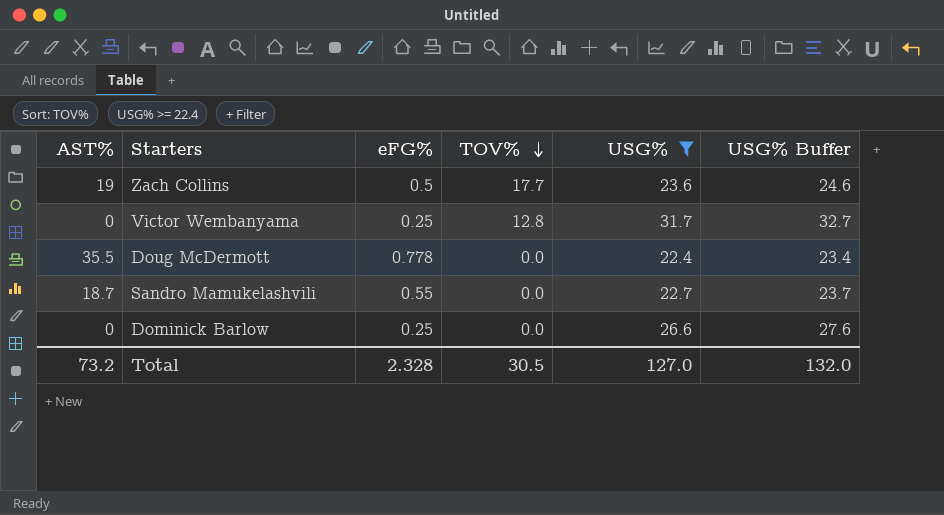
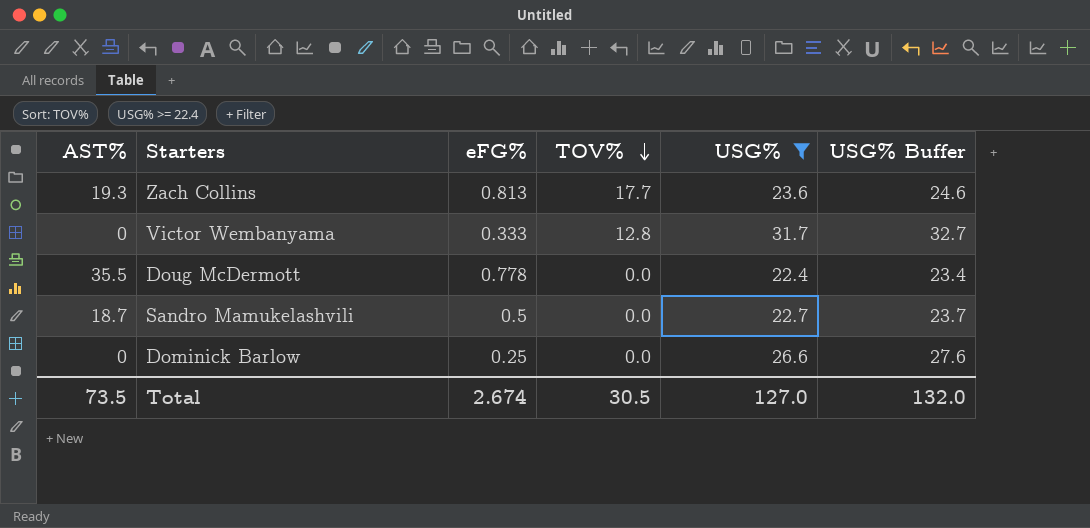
Zach Collins | AST%: 19 -> 19.3
Zach Collins | eFG%: 0.5 -> 0.813
Victor Wembanyama | eFG%: 0.25 -> 0.333
Sandro Mamukelashvili | eFG%: 0.55 -> 0.5
Total | AST%: 73.2 -> 73.5
Total | eFG%: 2.328 -> 2.674

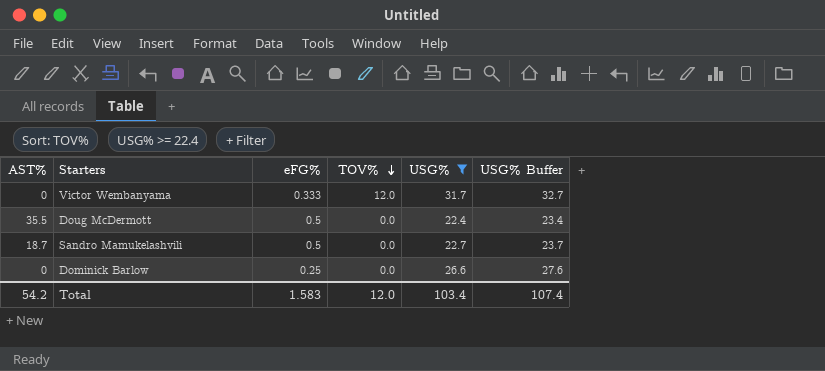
row Zach Collins: 19.3 | 0.813 | 17.7 | 23.6 | 24.6 -> none
Victor Wembanyama | TOV%: 12.8 -> 12.0
Doug McDermott | eFG%: 0.778 -> 0.5
Total | AST%: 73.5 -> 54.2
Total | eFG%: 2.674 -> 1.583
Total | TOV%: 30.5 -> 12.0
Total | USG%: 127.0 -> 103.4
Total | USG% Buffer: 132.0 -> 107.4

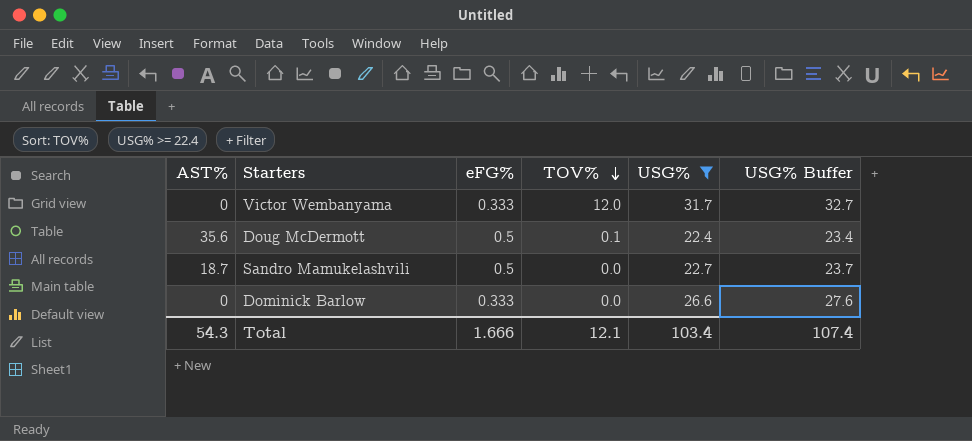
Doug McDermott | AST%: 35.5 -> 35.6
Doug McDermott | TOV%: 0.0 -> 0.1
Dominick Barlow | eFG%: 0.25 -> 0.333
Total | AST%: 54.2 -> 54.3
Total | eFG%: 1.583 -> 1.666
Total | TOV%: 12.0 -> 12.1

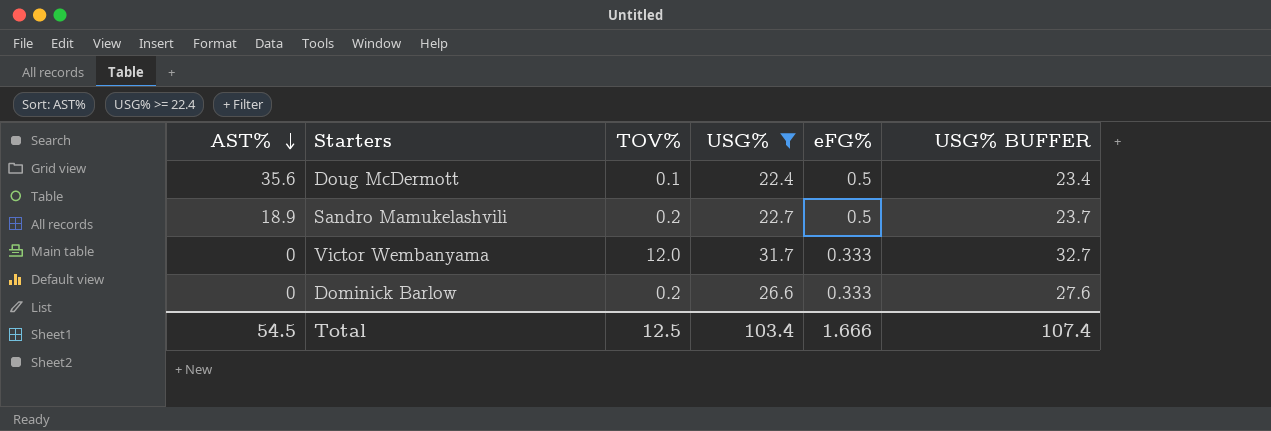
row order: TOV% descending -> AST% descending
column eFG% | position: 3 -> 5
column name: USG% Buffer -> USG% BUFFER
Sandro Mamukelashvili | AST%: 18.7 -> 18.9
Sandro Mamukelashvili | TOV%: 0.0 -> 0.2
Dominick Barlow | TOV%: 0.0 -> 0.2
Total | AST%: 54.3 -> 54.5
Total | TOV%: 12.1 -> 12.5

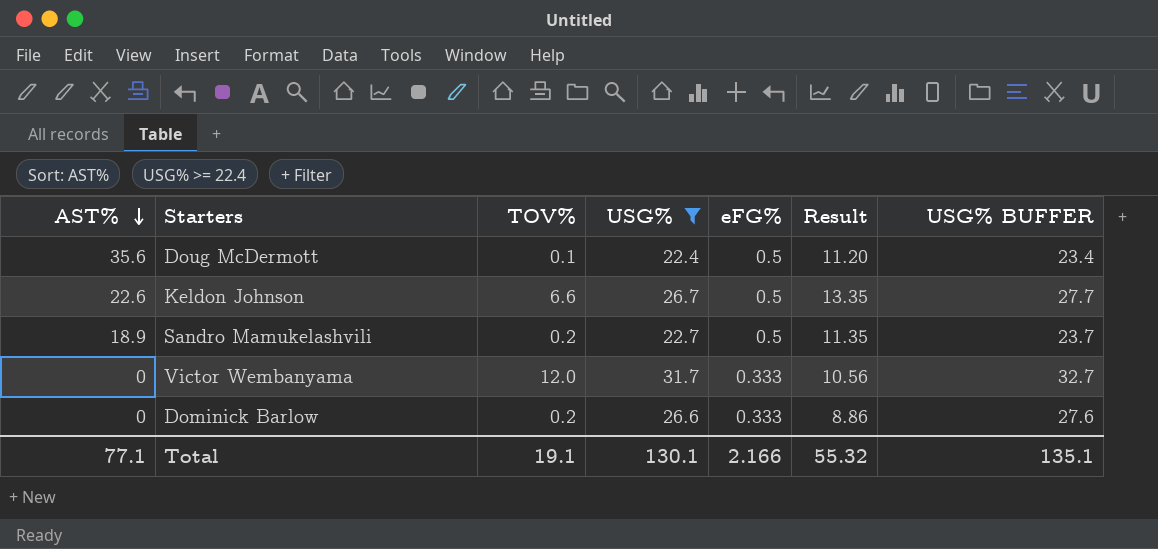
column Result | formula: none -> [USG%] * [eFG%]
row Keldon Johnson: none -> 22.6 | 6.6 | 26.7 | 0.5 | 13.35 | 27.7
Total | AST%: 54.5 -> 77.1
Total | TOV%: 12.5 -> 19.1
Total | USG%: 103.4 -> 130.1
Total | eFG%: 1.666 -> 2.166
Total | USG% BUFFER: 107.4 -> 135.1

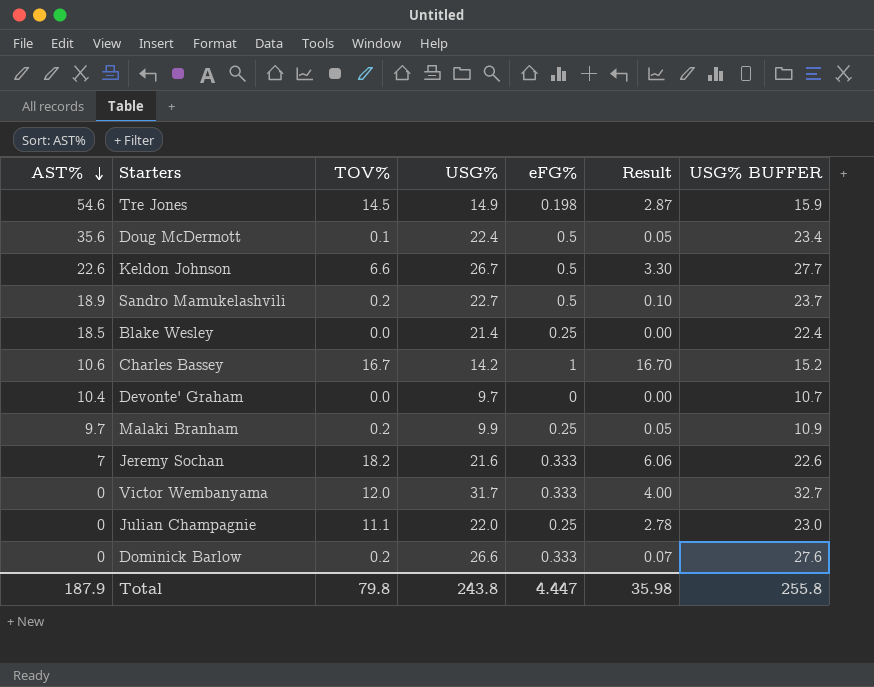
filter: USG% >= 22.4 -> none
column Result | formula: [USG%] * [eFG%] -> [TOV%] * [eFG%]
Total | AST%: 77.1 -> 187.9
Total | TOV%: 19.1 -> 79.8
Total | USG%: 130.1 -> 243.8
Total | eFG%: 2.166 -> 4.447
Total | Result: 55.32 -> 35.98
Total | USG% BUFFER: 135.1 -> 255.8

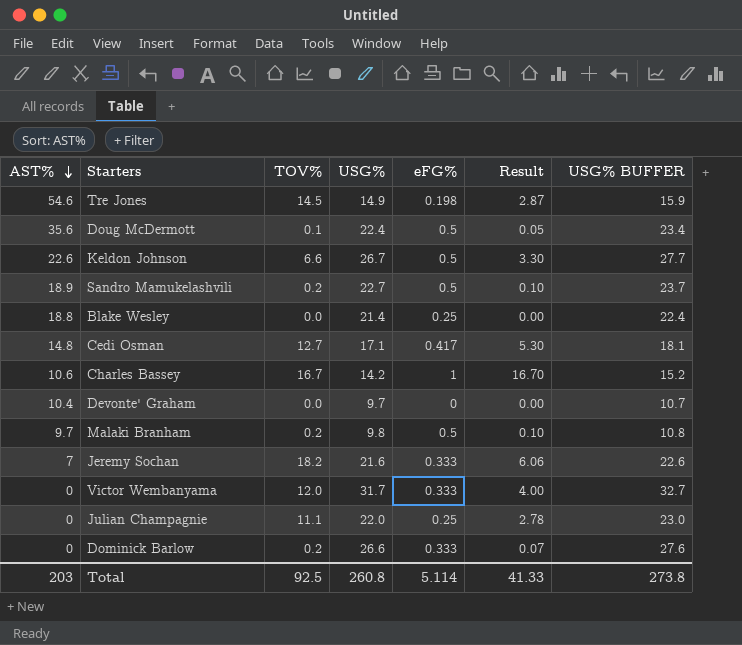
Blake Wesley | AST%: 18.5 -> 18.8
row Cedi Osman: none -> 14.8 | 12.7 | 17.1 | 0.417 | 5.30 | 18.1
Malaki Branham | USG%: 9.9 -> 9.8
Malaki Branham | eFG%: 0.25 -> 0.5
Malaki Branham | Result: 0.05 -> 0.10
Malaki Branham | USG% BUFFER: 10.9 -> 10.8
Total | AST%: 187.9 -> 203
Total | TOV%: 79.8 -> 92.5
Total | USG%: 243.8 -> 260.8
Total | eFG%: 4.447 -> 5.114
Total | Result: 35.98 -> 41.33
Total | USG% BUFFER: 255.8 -> 273.8

